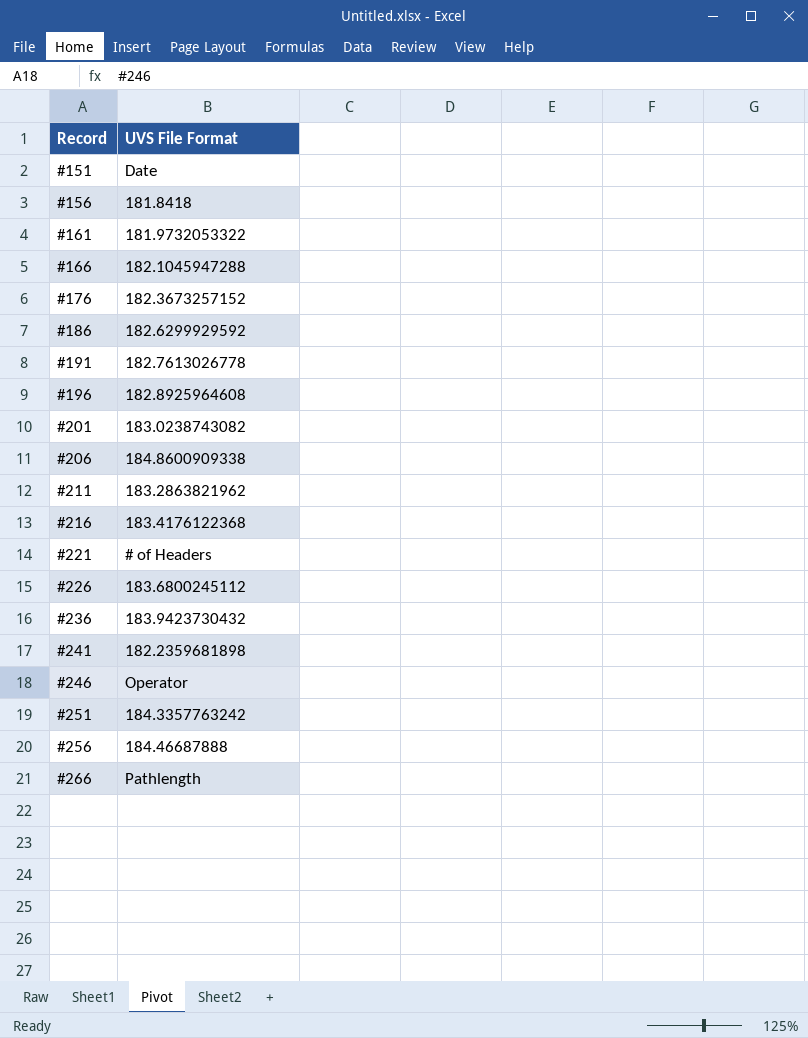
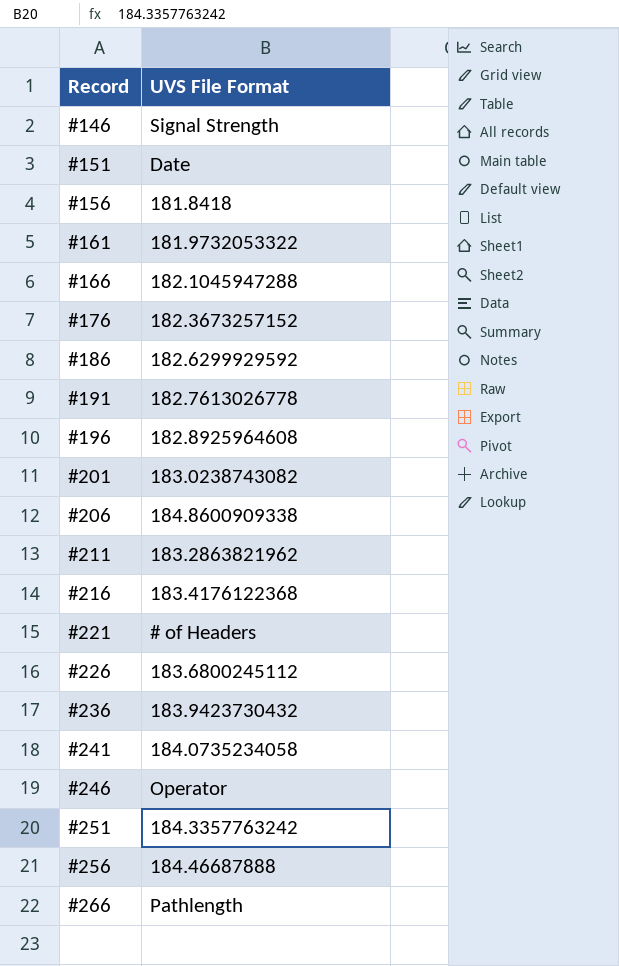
row #146: none -> Signal Strength
#241 | UVS File Format: 182.2359681898 -> 184.0735234058

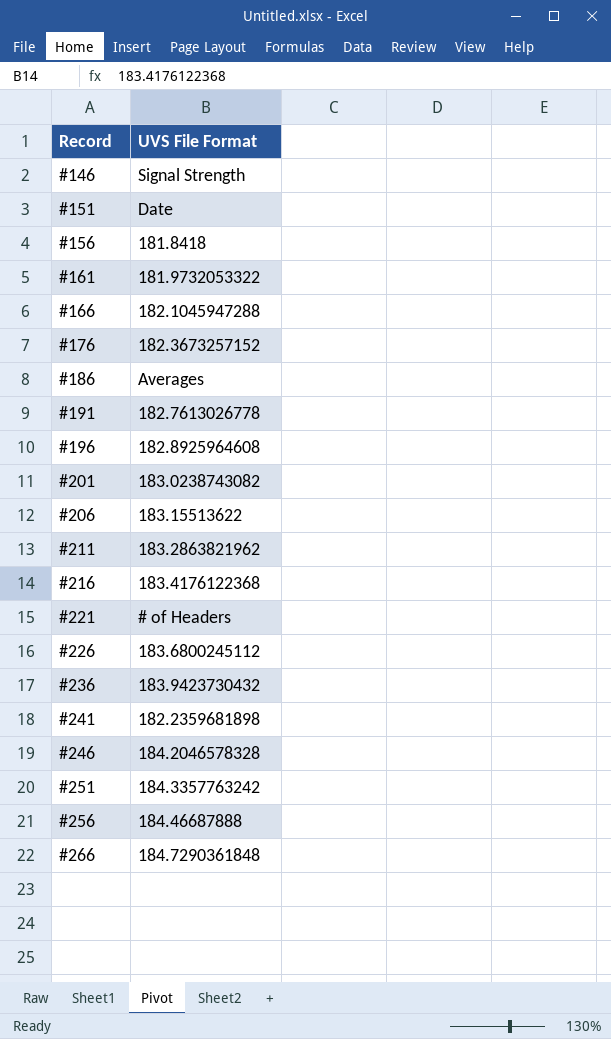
#186 | UVS File Format: 182.6299929592 -> Averages
#206 | UVS File Format: 184.8600909338 -> 183.15513622
#241 | UVS File Format: 184.0735234058 -> 182.2359681898
#246 | UVS File Format: Operator -> 184.2046578328
#266 | UVS File Format: Pathlength -> 184.7290361848

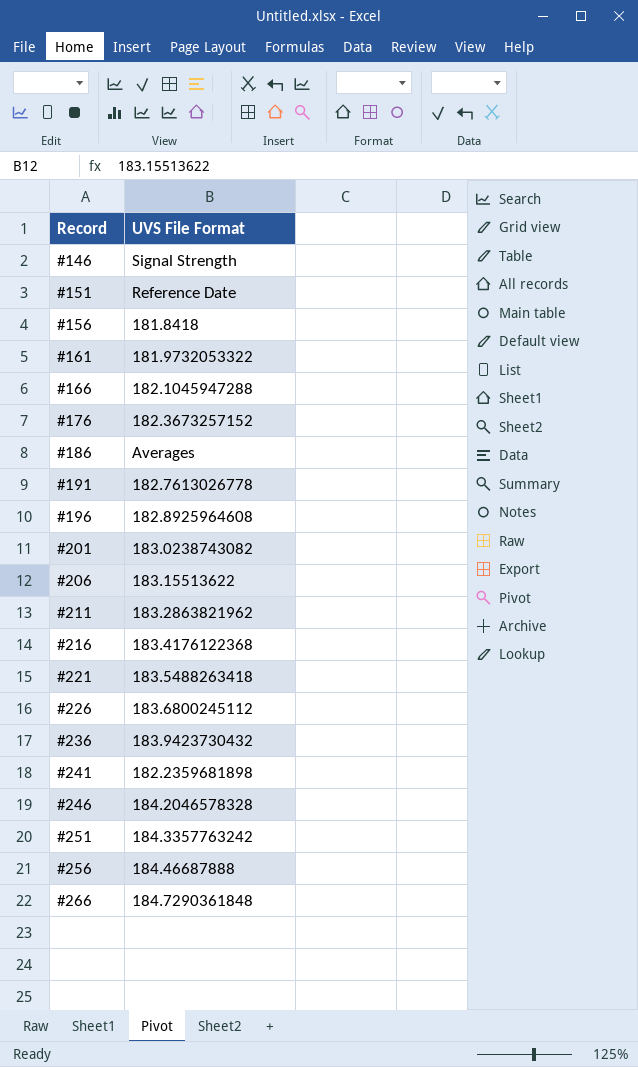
#151 | UVS File Format: Date -> Reference Date
#221 | UVS File Format: # of Headers -> 183.5488263418

